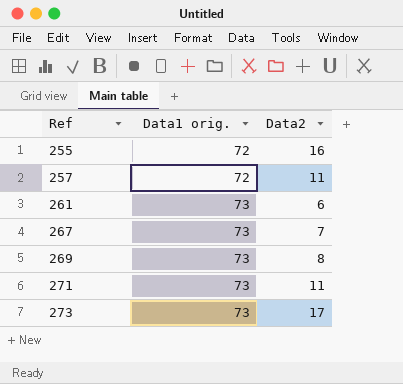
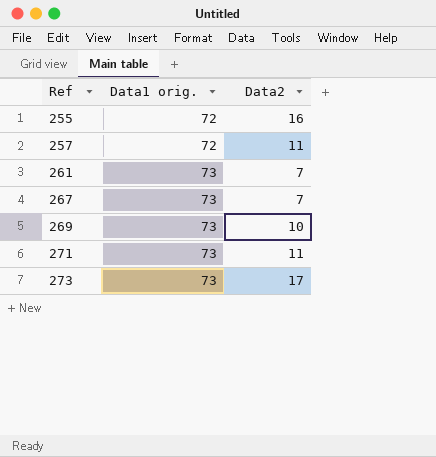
261 | Data2: 6 -> 7
269 | Data2: 8 -> 10

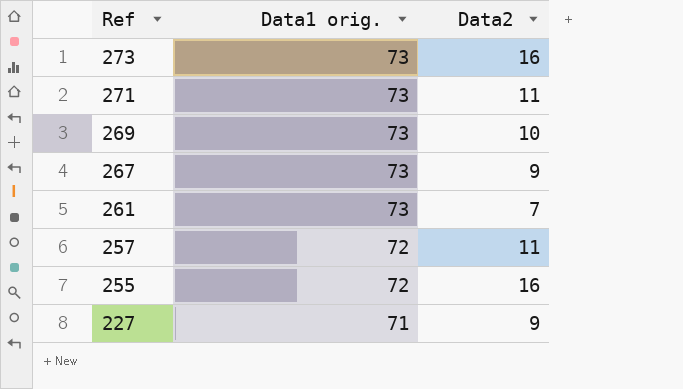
row order: Ref ascending -> Ref descending
273 | Data2: 17 -> 16
267 | Data2: 7 -> 9
row 227: none -> 71 | 9

